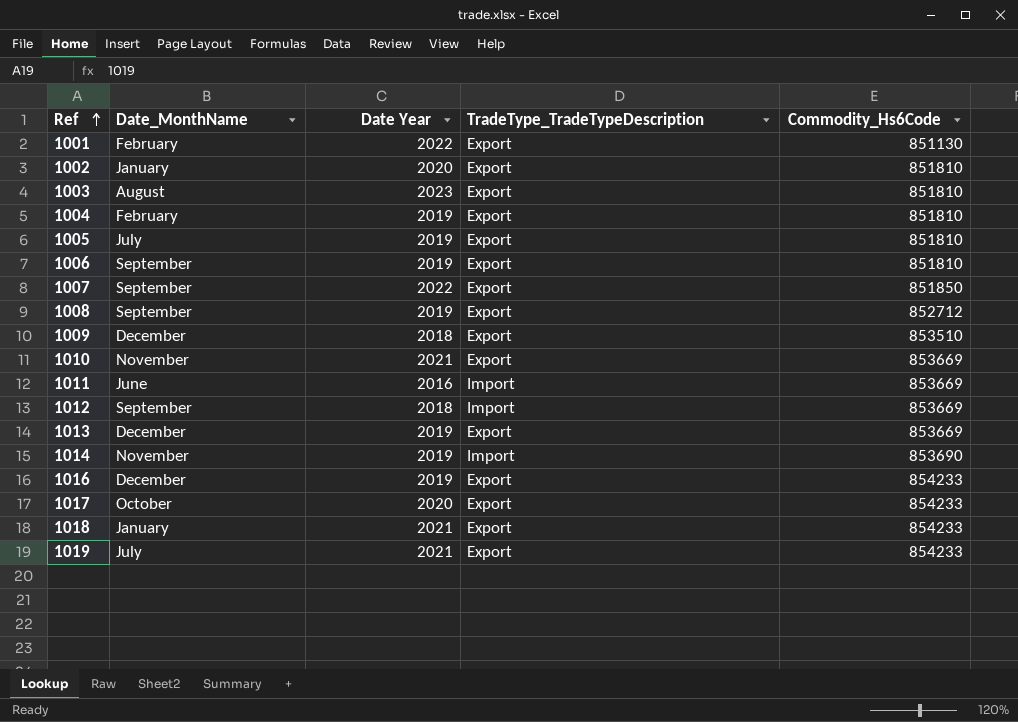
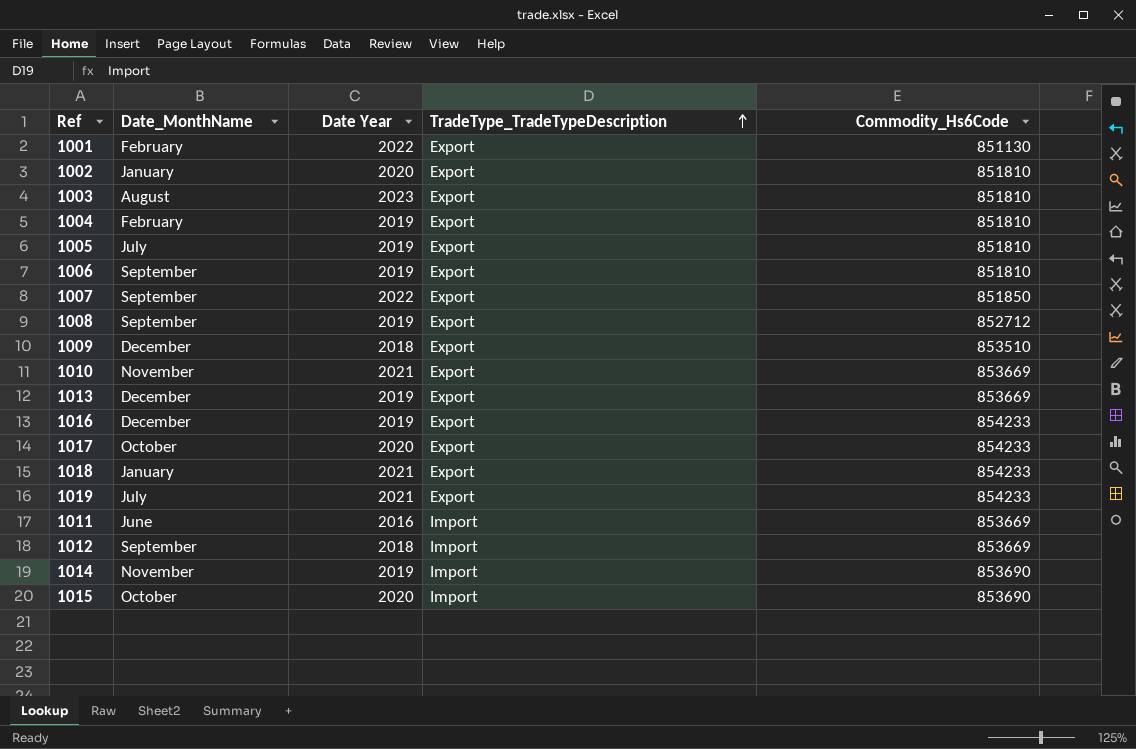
row order: Ref ascending -> TradeType_TradeTypeDescription ascending
row 1015: none -> October | 2020 | Import | 853690

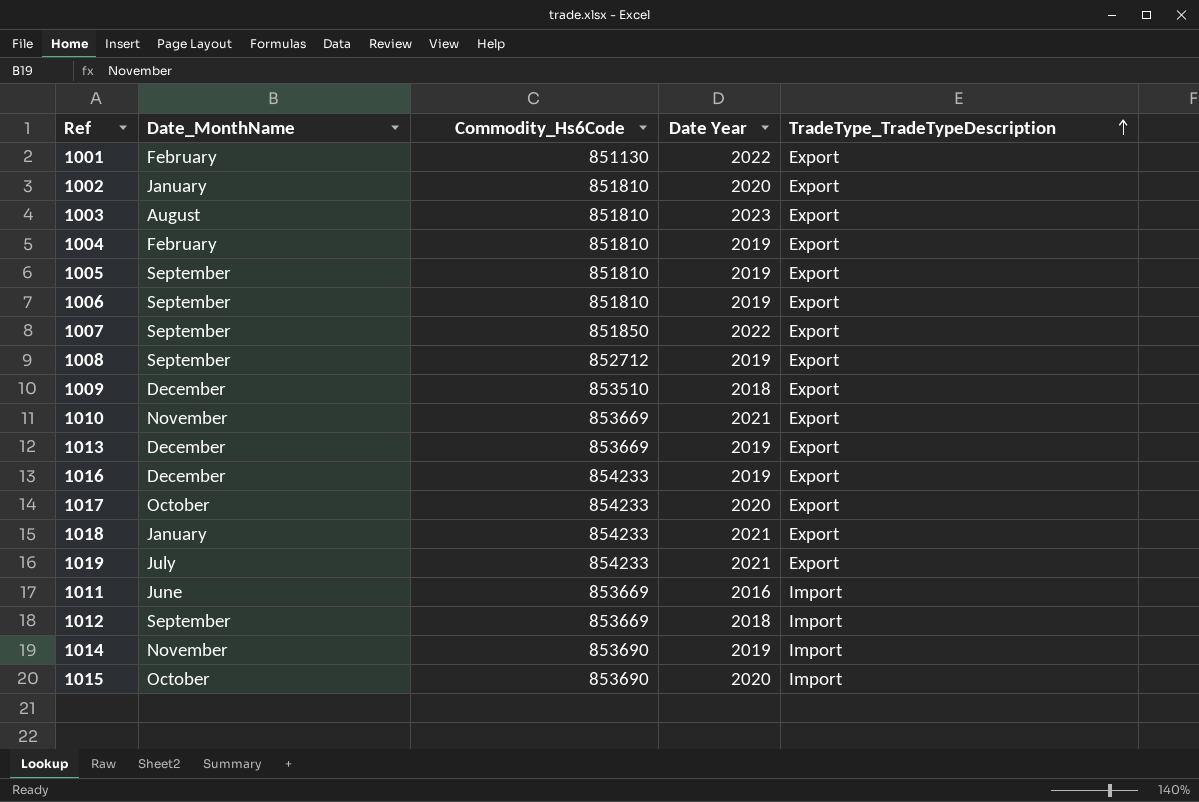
column Commodity_Hs6Code | position: 5 -> 3
1005 | Date_MonthName: July -> September

